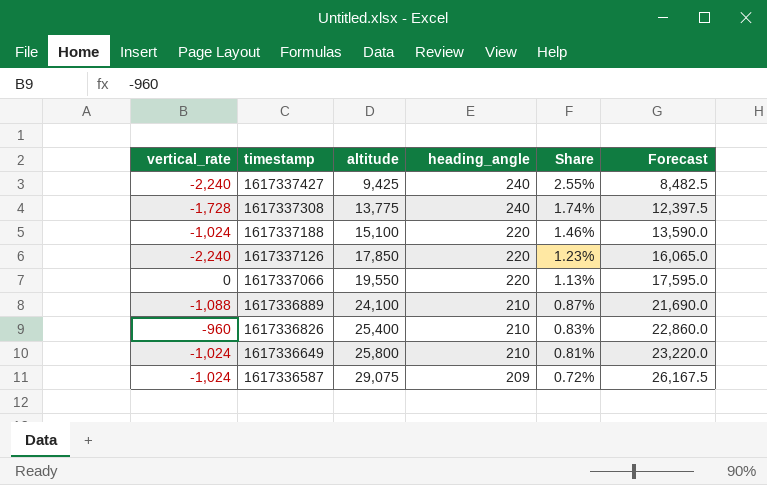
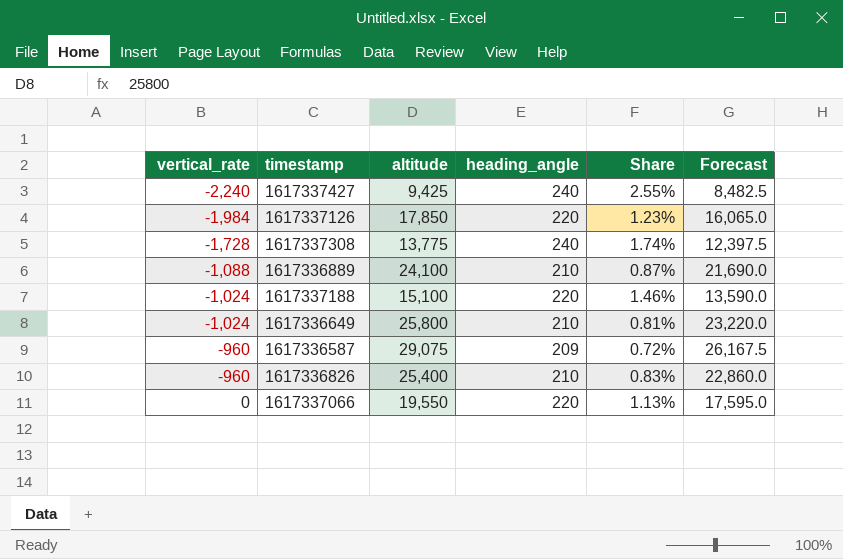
row order: timestamp descending -> vertical_rate ascending
1617337126 | vertical_rate: -2,240 -> -1,984
1617336587 | vertical_rate: -1,024 -> -960

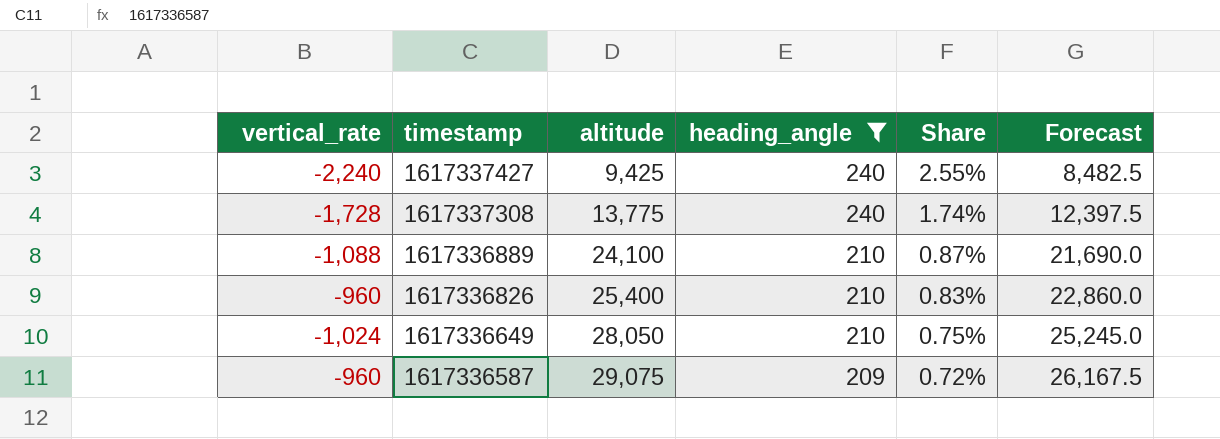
filter: none -> heading_angle != 220
row order: vertical_rate ascending -> timestamp descending
1617336649 | altitude: 25,800 -> 28,050
1617336649 | Share: 0.81% -> 0.75%
1617336649 | Forecast: 23,220.0 -> 25,245.0

